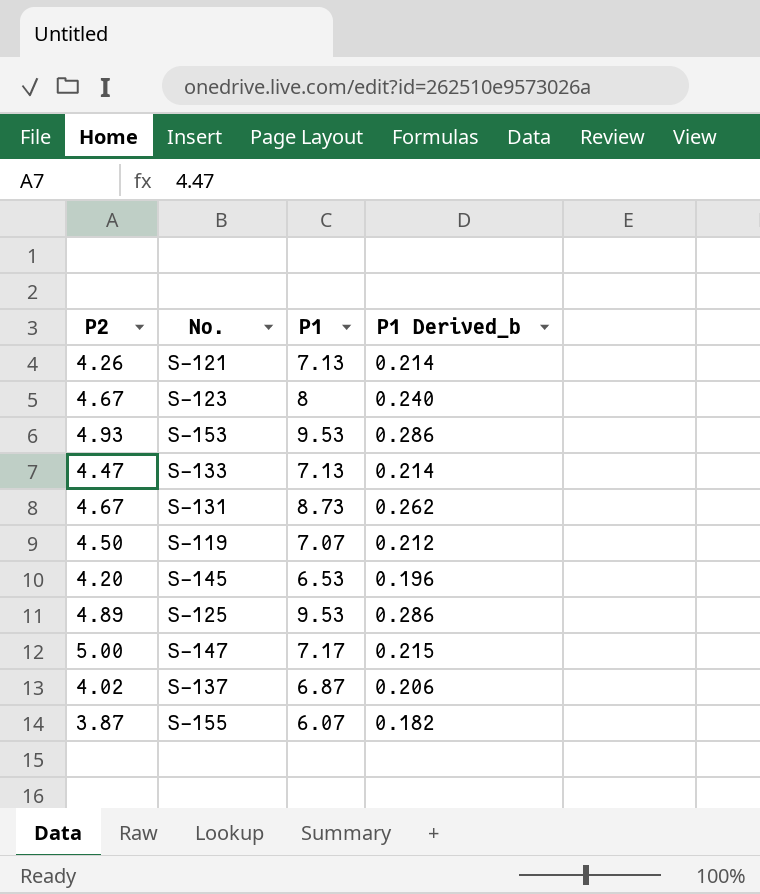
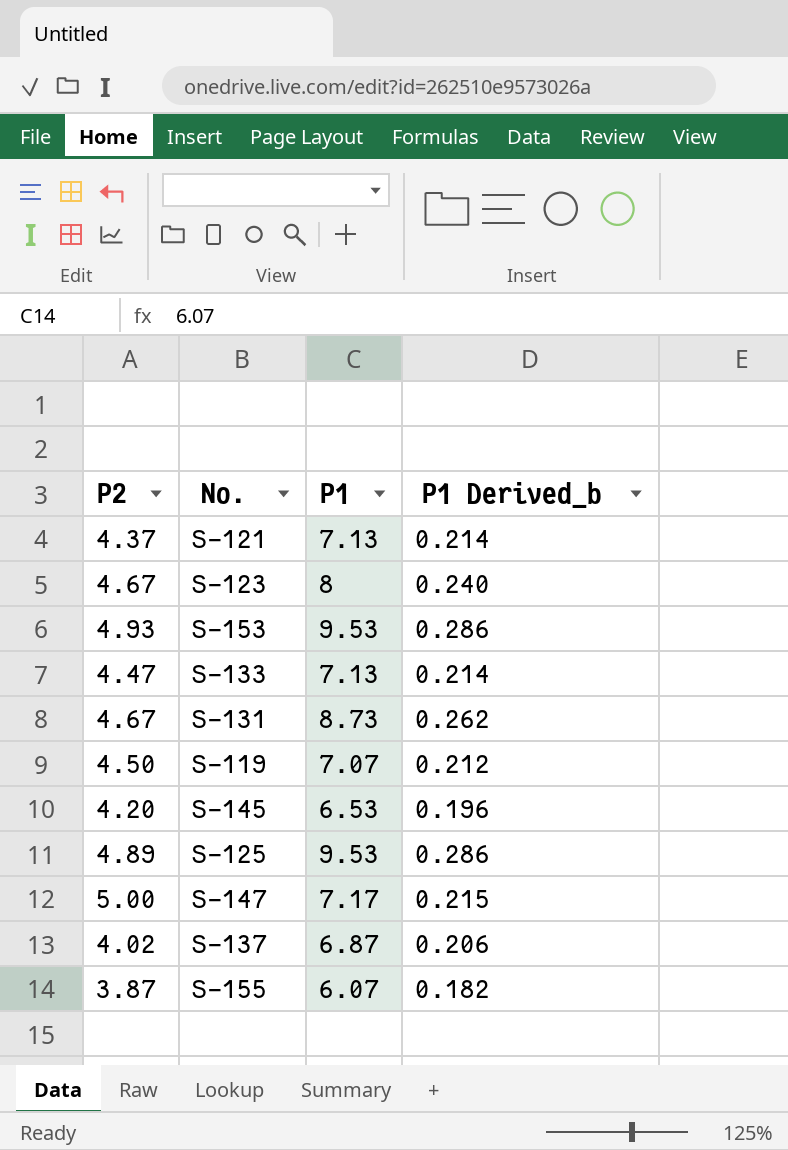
S-121 | P2: 4.26 -> 4.37

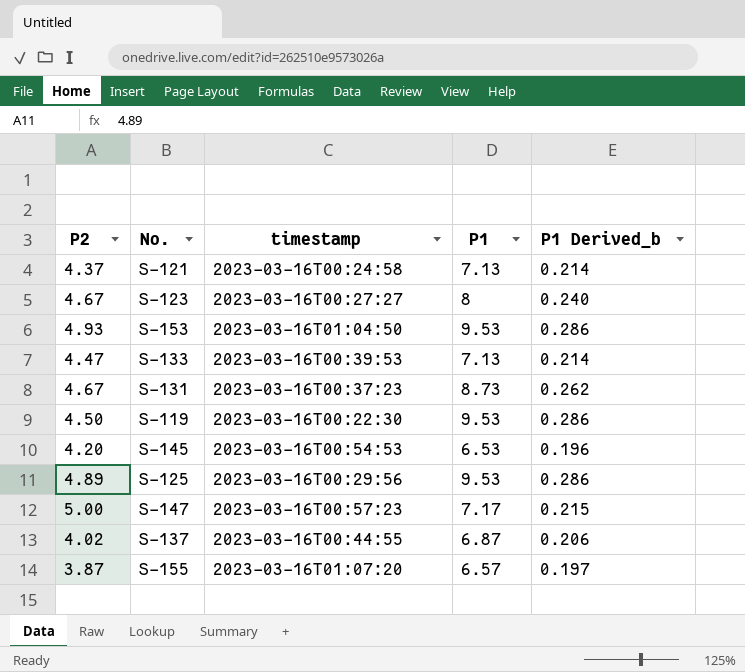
column timestamp | position: none -> 3
S-119 | P1: 7.07 -> 9.53
S-119 | P1 Derived_b: 0.212 -> 0.286
S-155 | P1: 6.07 -> 6.57
S-155 | P1 Derived_b: 0.182 -> 0.197

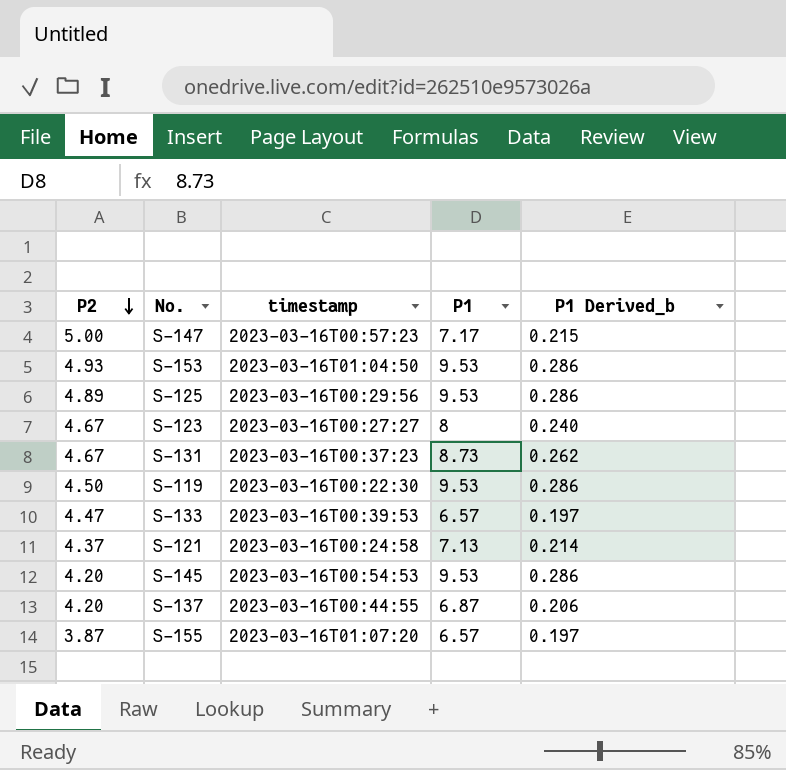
row order: none -> P2 descending
S-133 | P1: 7.13 -> 6.57
S-133 | P1 Derived_b: 0.214 -> 0.197
S-145 | P1: 6.53 -> 9.53
S-145 | P1 Derived_b: 0.196 -> 0.286
S-137 | P2: 4.02 -> 4.20

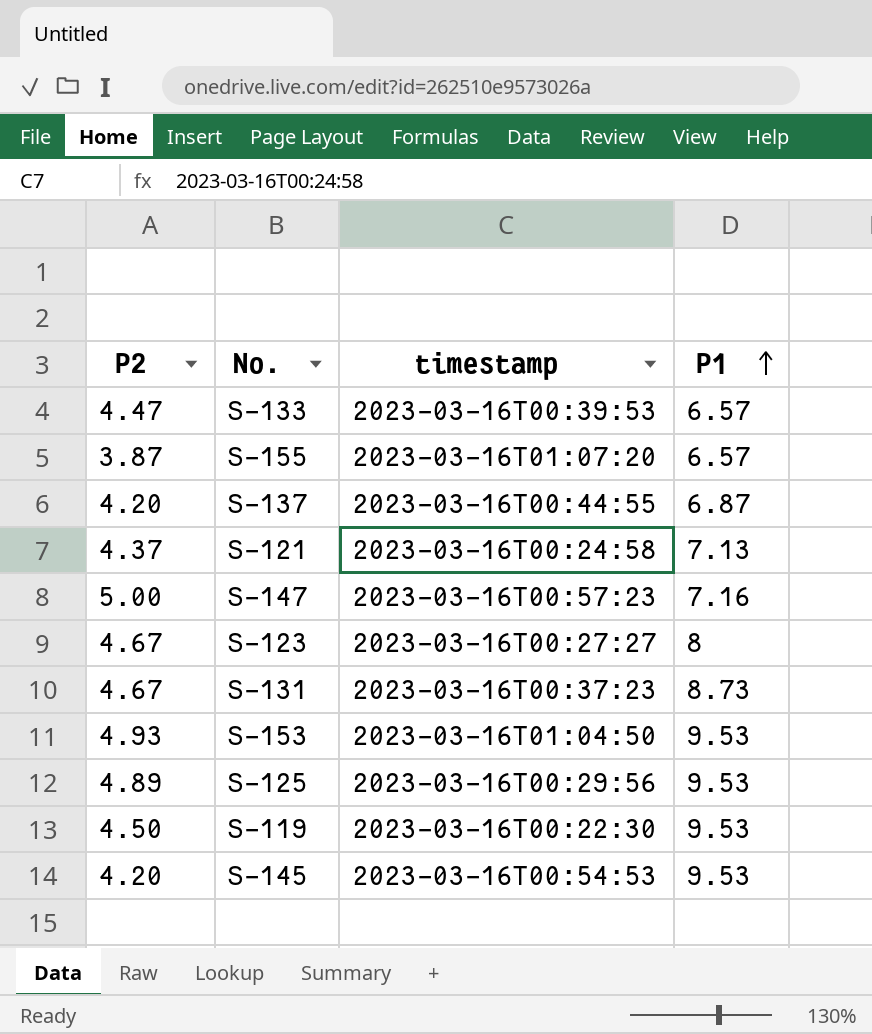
row order: P2 descending -> P1 ascending
column P1 Derived_b | formula: [P1] * 0.03 -> none
S-147 | P1: 7.17 -> 7.16

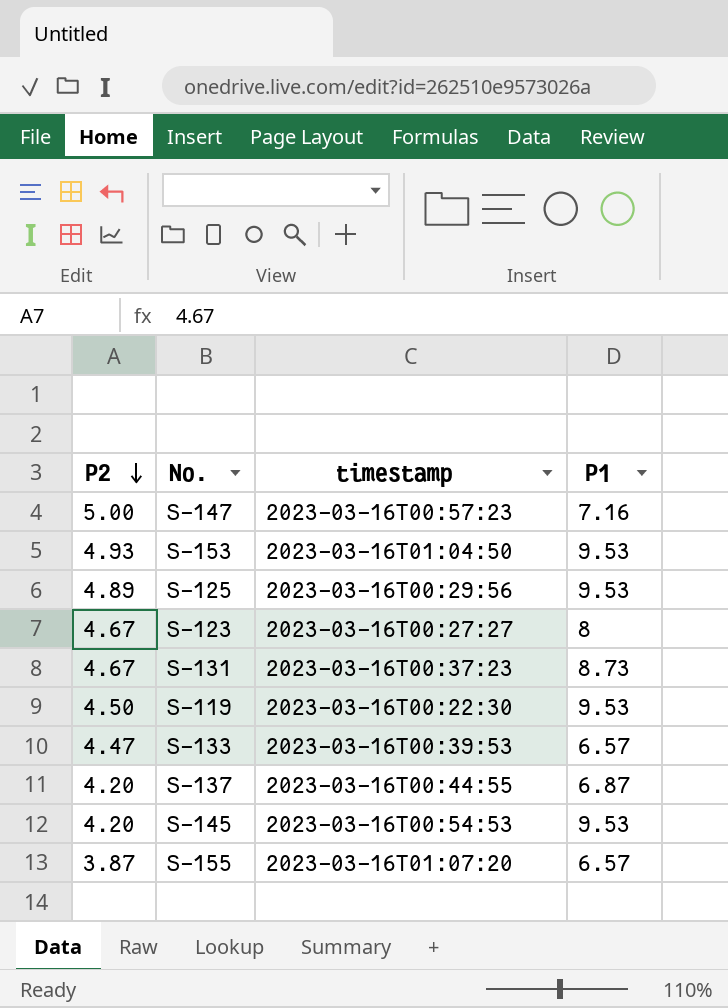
row order: P1 ascending -> P2 descending
row S-121: 4.37 | 2023-03-16T00:24:58 | 7.13 -> none

